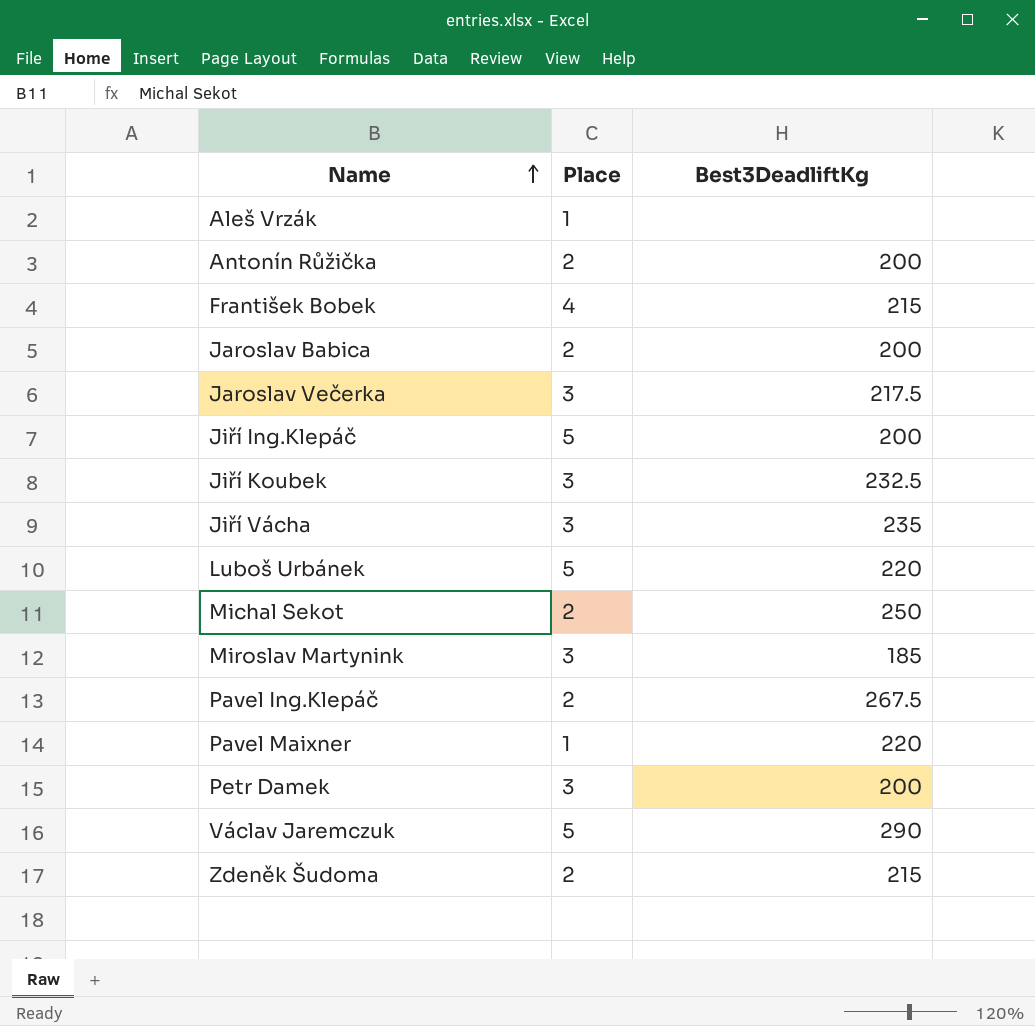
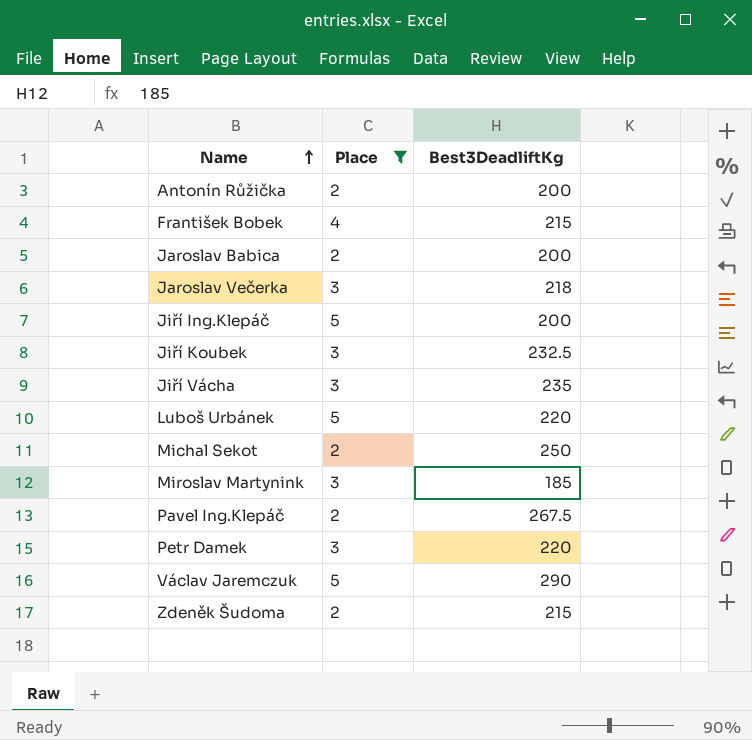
filter: none -> Place != 1
Jaroslav Večerka | Best3DeadliftKg: 217.5 -> 218
Petr Damek | Best3DeadliftKg: 200 -> 220

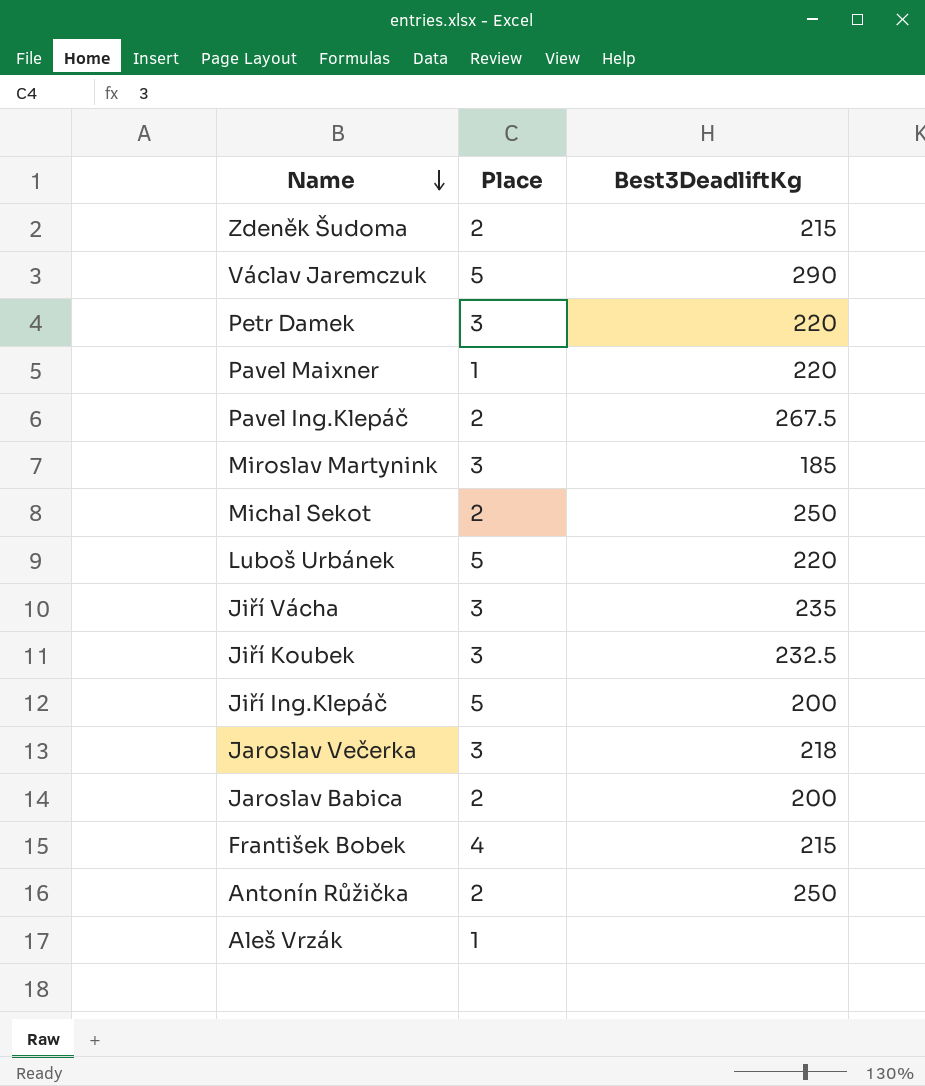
filter: Place != 1 -> none
row order: Name ascending -> Name descending
Antonín Růžička | Best3DeadliftKg: 200 -> 250

